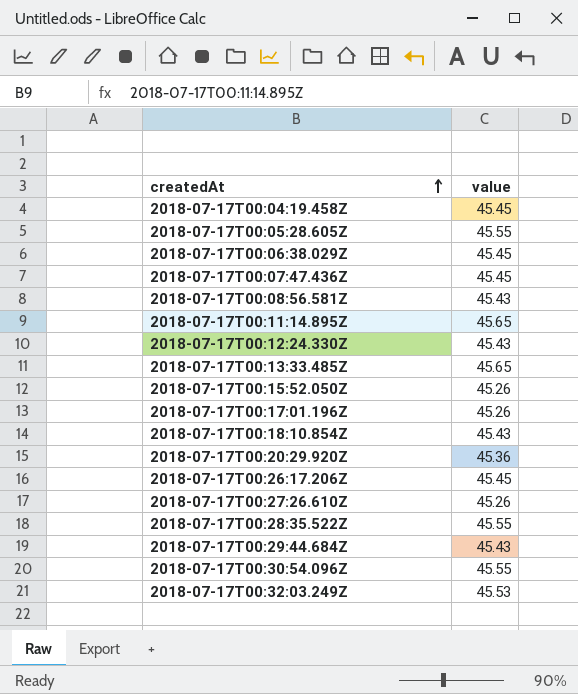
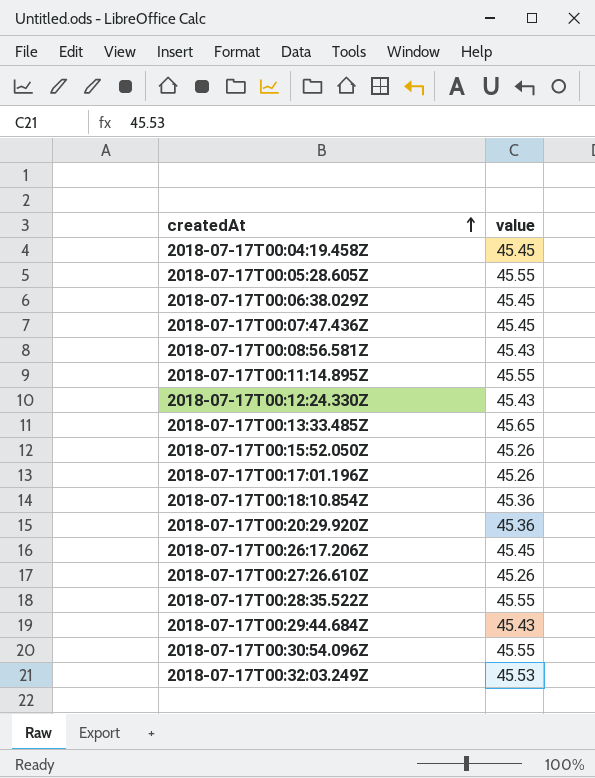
2018-07-17T00:11:14.895Z | value: 45.65 -> 45.55
2018-07-17T00:18:10.854Z | value: 45.43 -> 45.36

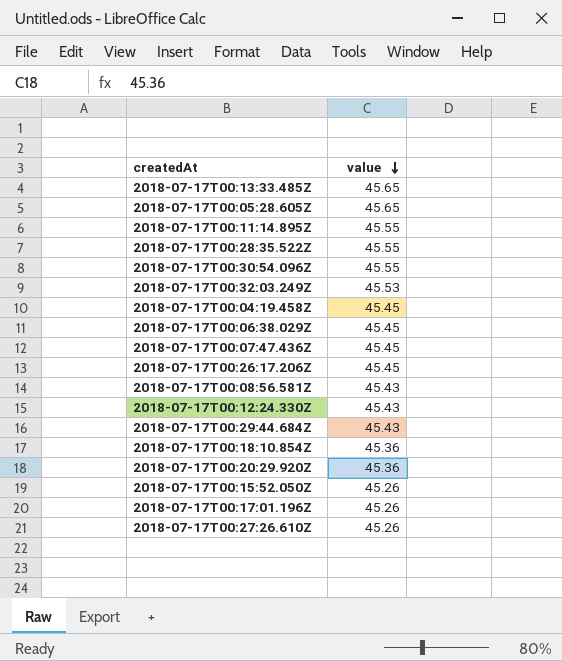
row order: createdAt ascending -> value descending
2018-07-17T00:05:28.605Z | value: 45.55 -> 45.65

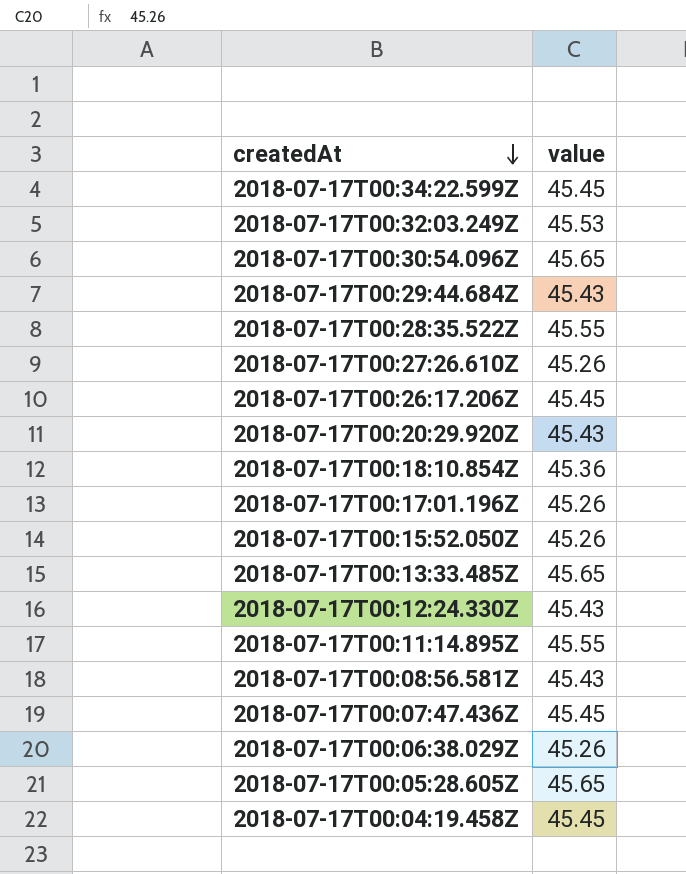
row order: value descending -> createdAt descending
row 2018-07-17T00:34:22.599Z: none -> 45.45
2018-07-17T00:30:54.096Z | value: 45.55 -> 45.65
2018-07-17T00:20:29.920Z | value: 45.36 -> 45.43
2018-07-17T00:06:38.029Z | value: 45.45 -> 45.26

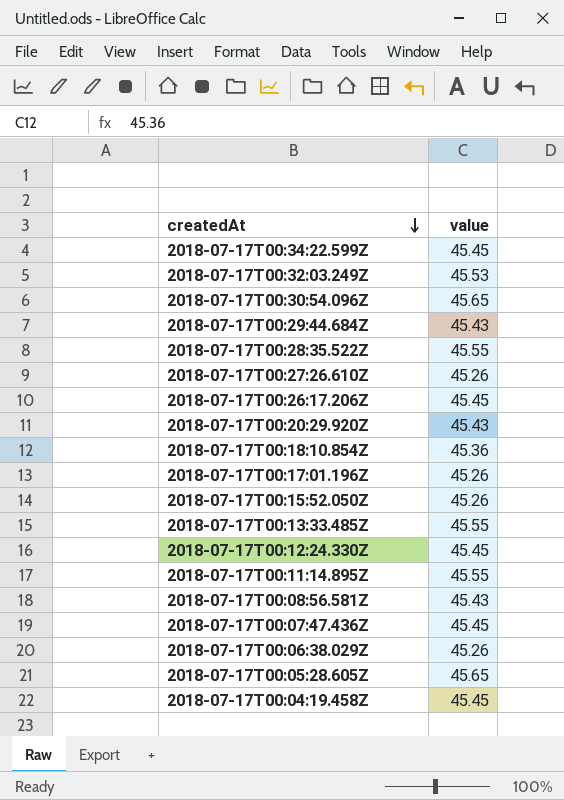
2018-07-17T00:13:33.485Z | value: 45.65 -> 45.55
2018-07-17T00:12:24.330Z | value: 45.43 -> 45.45

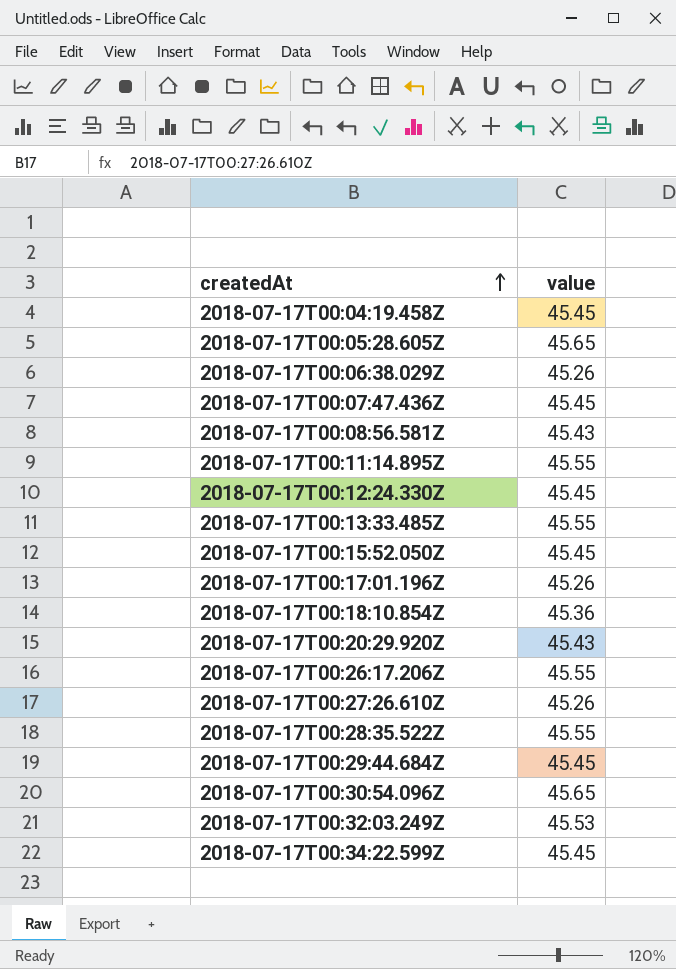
row order: createdAt descending -> createdAt ascending
2018-07-17T00:15:52.050Z | value: 45.26 -> 45.45
2018-07-17T00:26:17.206Z | value: 45.45 -> 45.55
2018-07-17T00:29:44.684Z | value: 45.43 -> 45.45

